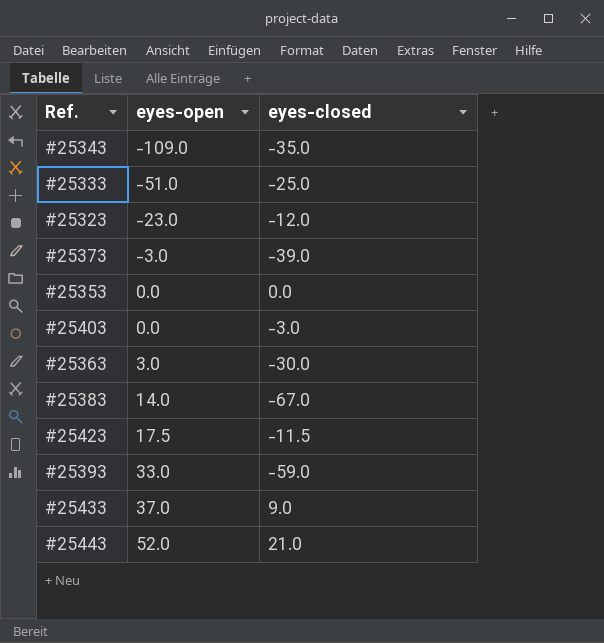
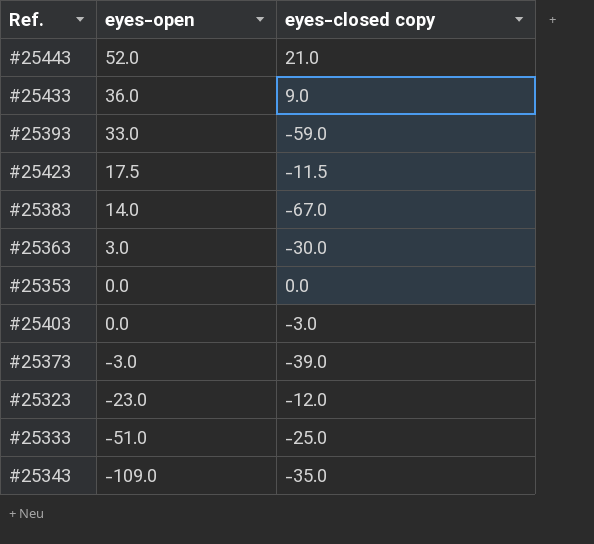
row order: eyes-open ascending -> eyes-open descending
column name: eyes-closed -> eyes-closed copy
#25433 | eyes-open: 37.0 -> 36.0

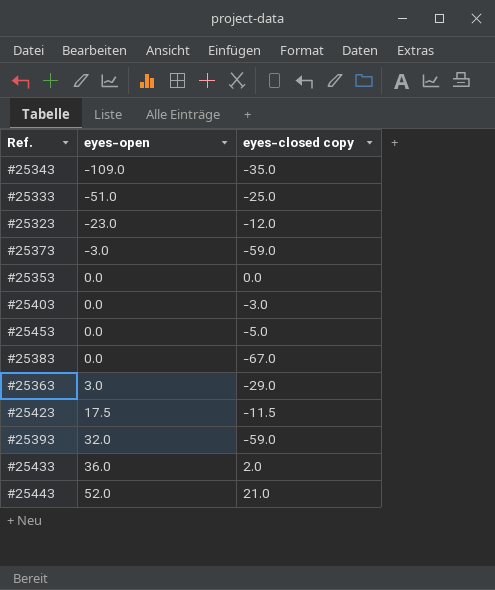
row order: eyes-open descending -> eyes-open ascending
#25373 | eyes-closed copy: -39.0 -> -59.0
row #25453: none -> 0.0 | -5.0
#25383 | eyes-open: 14.0 -> 0.0
#25363 | eyes-closed copy: -30.0 -> -29.0
#25393 | eyes-open: 33.0 -> 32.0
#25433 | eyes-closed copy: 9.0 -> 2.0

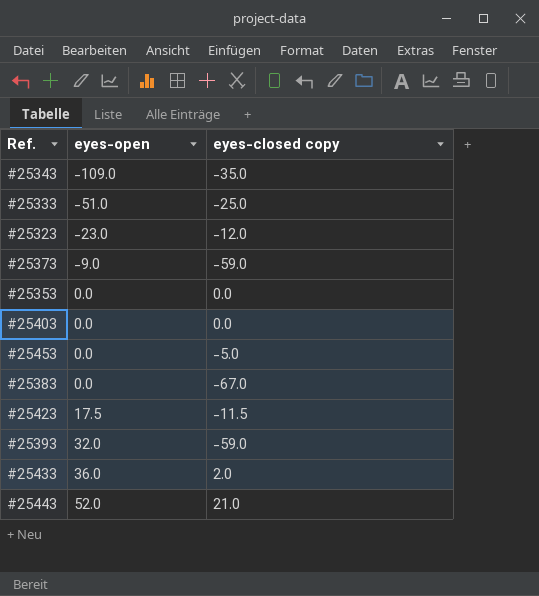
row #25363: 3.0 | -29.0 -> none
#25373 | eyes-open: -3.0 -> -9.0
#25403 | eyes-closed copy: -3.0 -> 0.0

